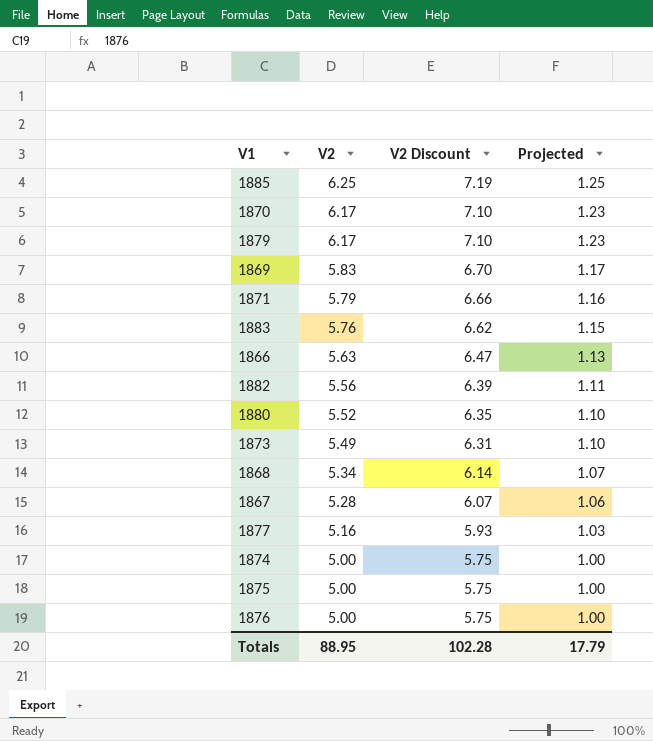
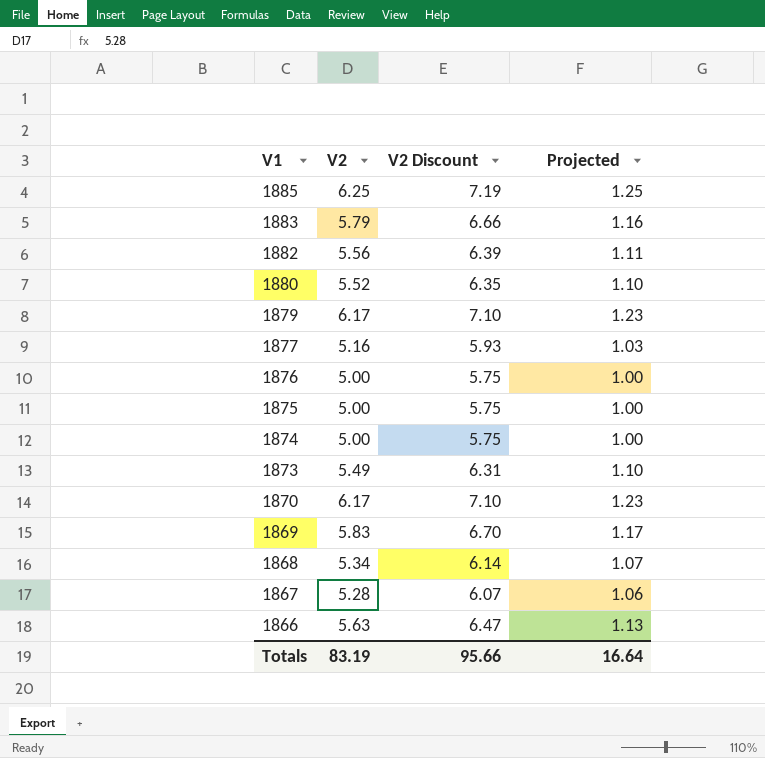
row order: V2 descending -> V1 descending
row 1871: 5.79 | 6.66 | 1.16 -> none
1883 | V2: 5.76 -> 5.79
1883 | V2 Discount: 6.62 -> 6.66
1883 | Projected: 1.15 -> 1.16
Totals | V2: 88.95 -> 83.19
Totals | V2 Discount: 102.28 -> 95.66
Totals | Projected: 17.79 -> 16.64

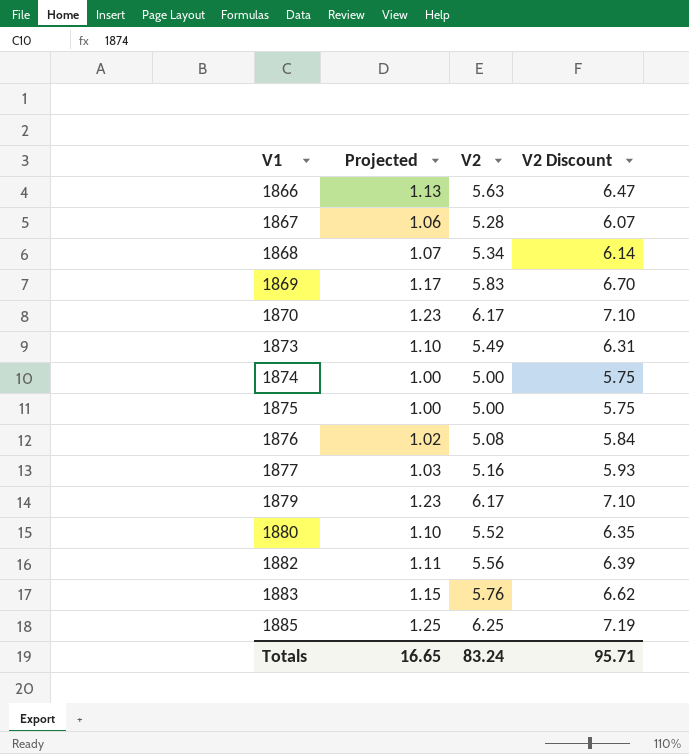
row order: V1 descending -> V1 ascending
column Projected | position: 4 -> 2
1876 | Projected: 1.00 -> 1.02
1876 | V2: 5.00 -> 5.08
1876 | V2 Discount: 5.75 -> 5.84
1883 | Projected: 1.16 -> 1.15
1883 | V2: 5.79 -> 5.76
1883 | V2 Discount: 6.66 -> 6.62
Totals | Projected: 16.64 -> 16.65
Totals | V2: 83.19 -> 83.24
Totals | V2 Discount: 95.66 -> 95.71

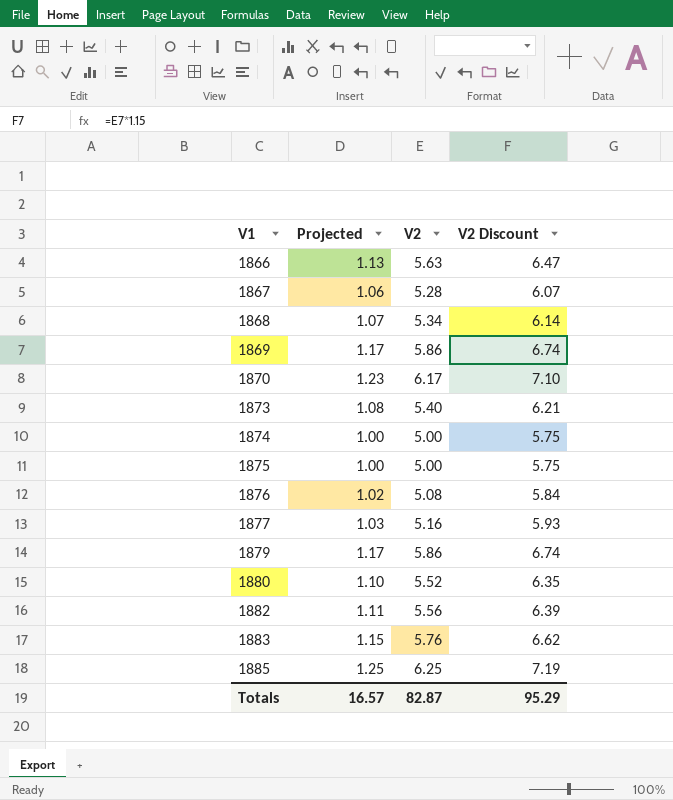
1869 | V2: 5.83 -> 5.86
1869 | V2 Discount: 6.70 -> 6.74
1873 | Projected: 1.10 -> 1.08
1873 | V2: 5.49 -> 5.40
1873 | V2 Discount: 6.31 -> 6.21
1879 | Projected: 1.23 -> 1.17
1879 | V2: 6.17 -> 5.86
1879 | V2 Discount: 7.10 -> 6.74
Totals | Projected: 16.65 -> 16.57
Totals | V2: 83.24 -> 82.87
Totals | V2 Discount: 95.71 -> 95.29

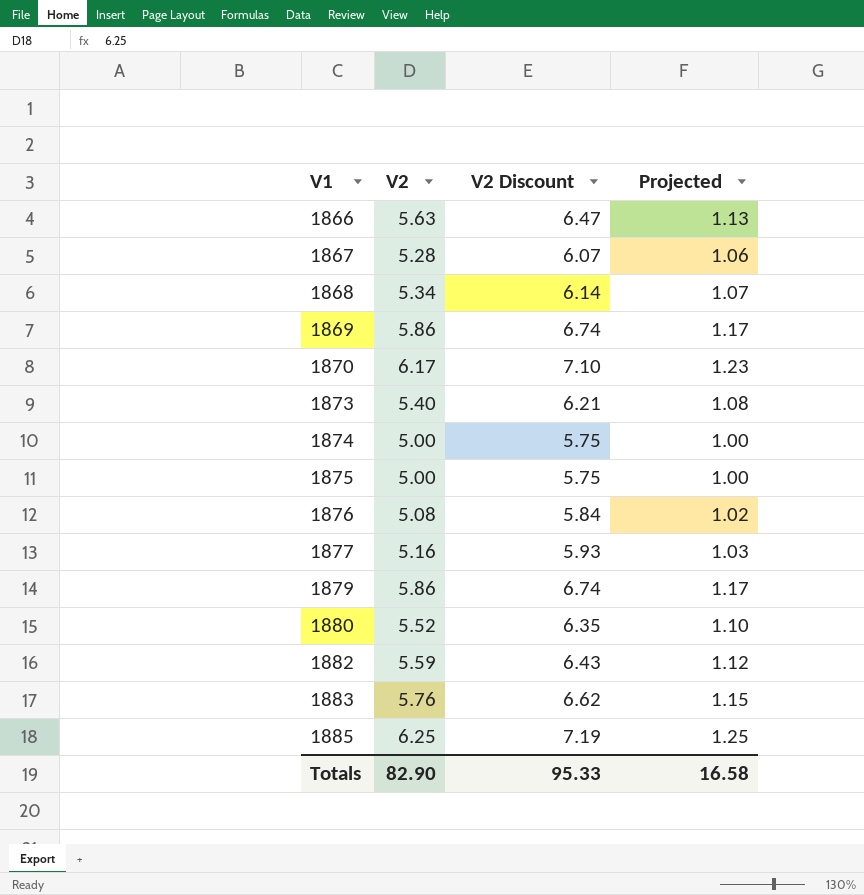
column Projected | position: 2 -> 4
1882 | V2: 5.56 -> 5.59
1882 | V2 Discount: 6.39 -> 6.43
1882 | Projected: 1.11 -> 1.12
Totals | V2: 82.87 -> 82.90
Totals | V2 Discount: 95.29 -> 95.33
Totals | Projected: 16.57 -> 16.58

